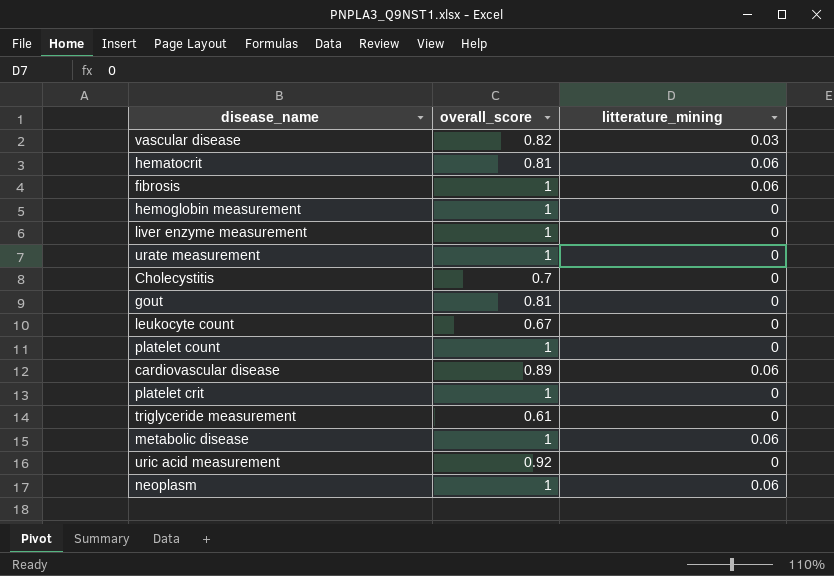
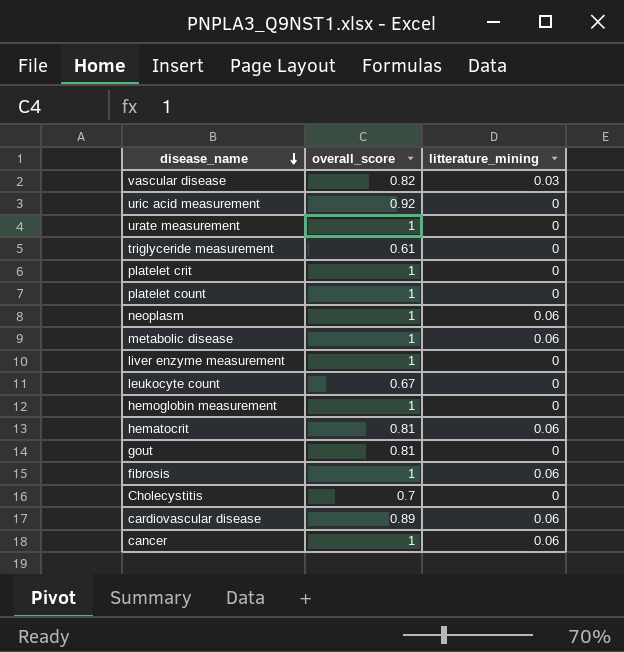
row order: none -> disease_name descending
row cancer: none -> 1 | 0.06

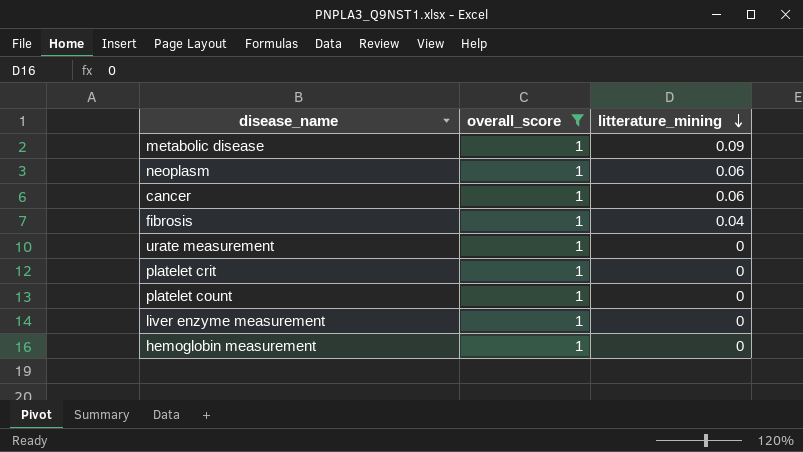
filter: none -> overall_score = 1
row order: disease_name descending -> litterature_mining descending
metabolic disease | litterature_mining: 0.06 -> 0.09
fibrosis | litterature_mining: 0.06 -> 0.04

